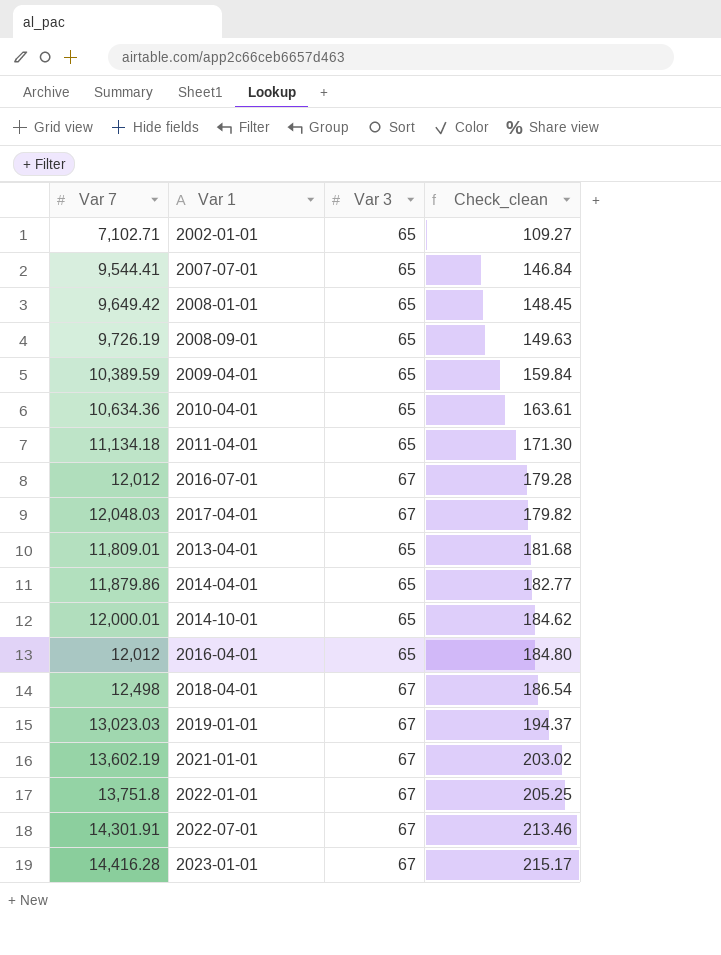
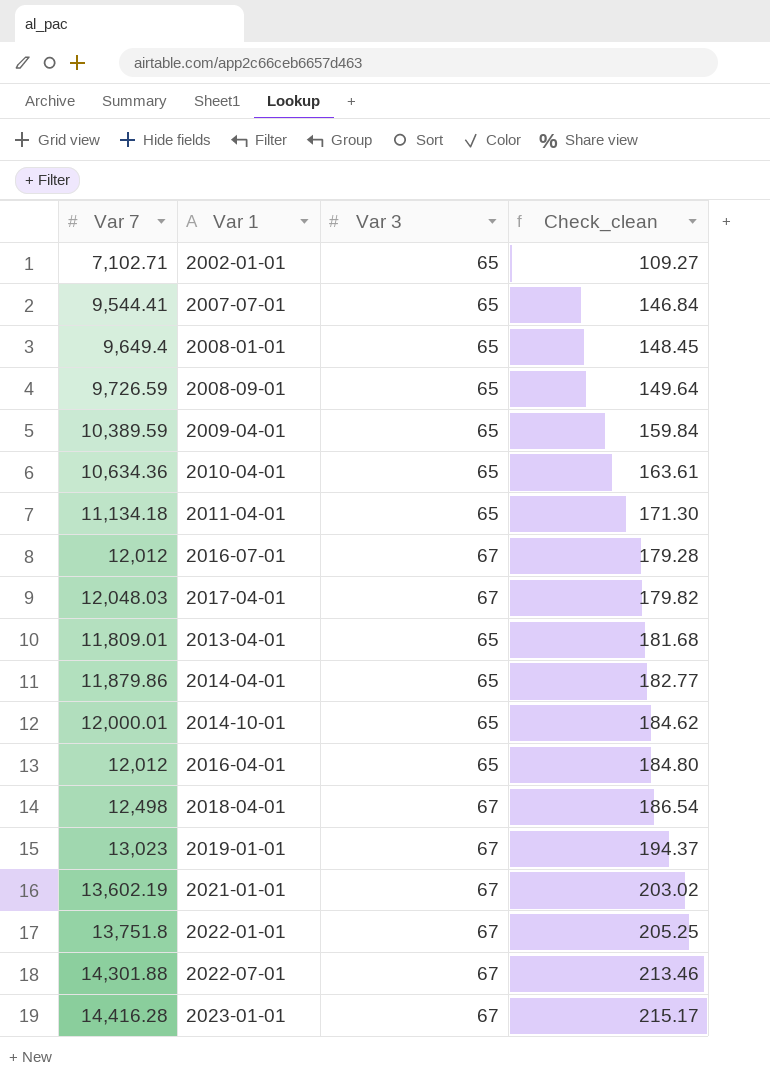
2008-01-01 | Var 7: 9,649.42 -> 9,649.4
2008-09-01 | Var 7: 9,726.19 -> 9,726.59
2008-09-01 | Check_clean: 149.63 -> 149.64
2019-01-01 | Var 7: 13,023.03 -> 13,023
2022-07-01 | Var 7: 14,301.91 -> 14,301.88

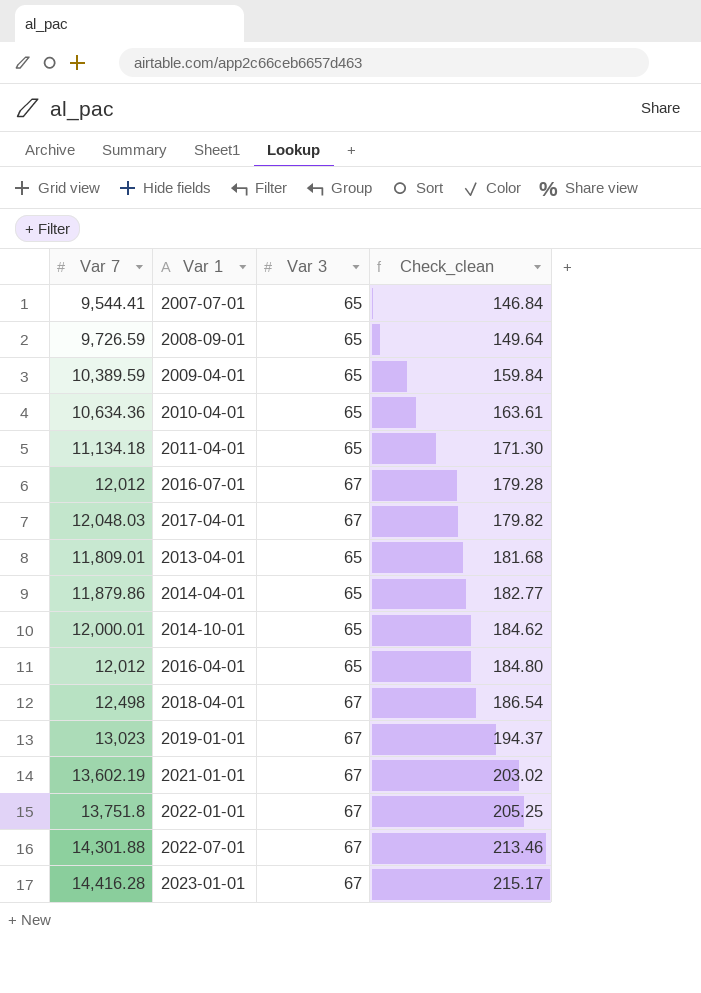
row 2002-01-01: 7,102.71 | 65 | 109.27 -> none
row 2008-01-01: 9,649.4 | 65 | 148.45 -> none

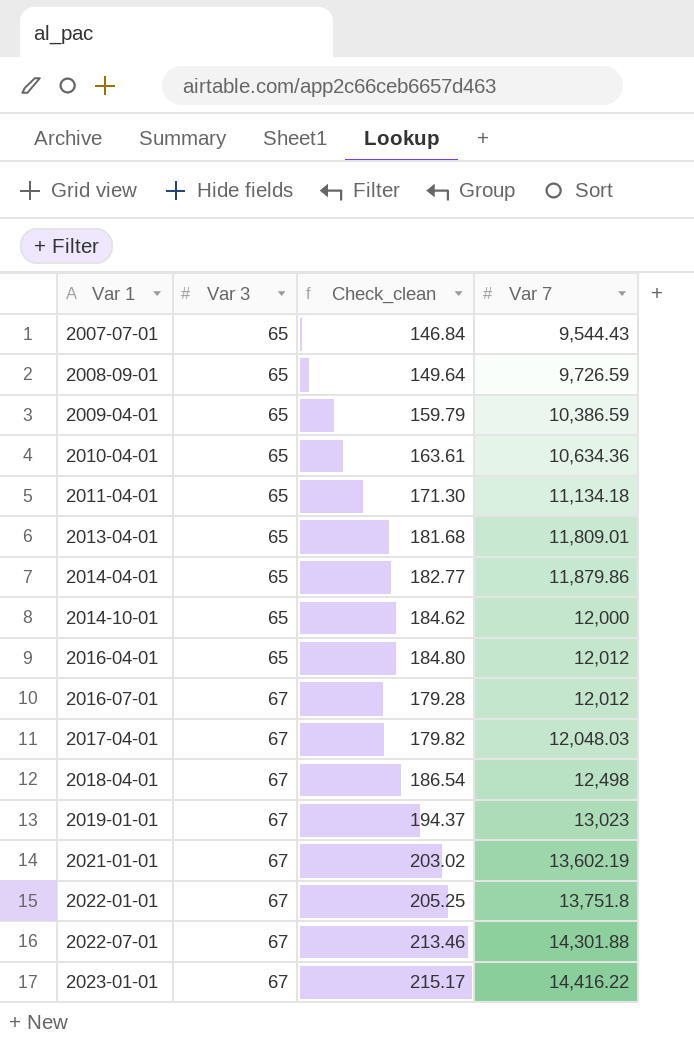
row order: Check_clean ascending -> Var 1 ascending
column Var 7 | position: 1 -> 4
2007-07-01 | Var 7: 9,544.41 -> 9,544.43
2009-04-01 | Check_clean: 159.84 -> 159.79
2009-04-01 | Var 7: 10,389.59 -> 10,386.59
2014-10-01 | Var 7: 12,000.01 -> 12,000
2023-01-01 | Var 7: 14,416.28 -> 14,416.22

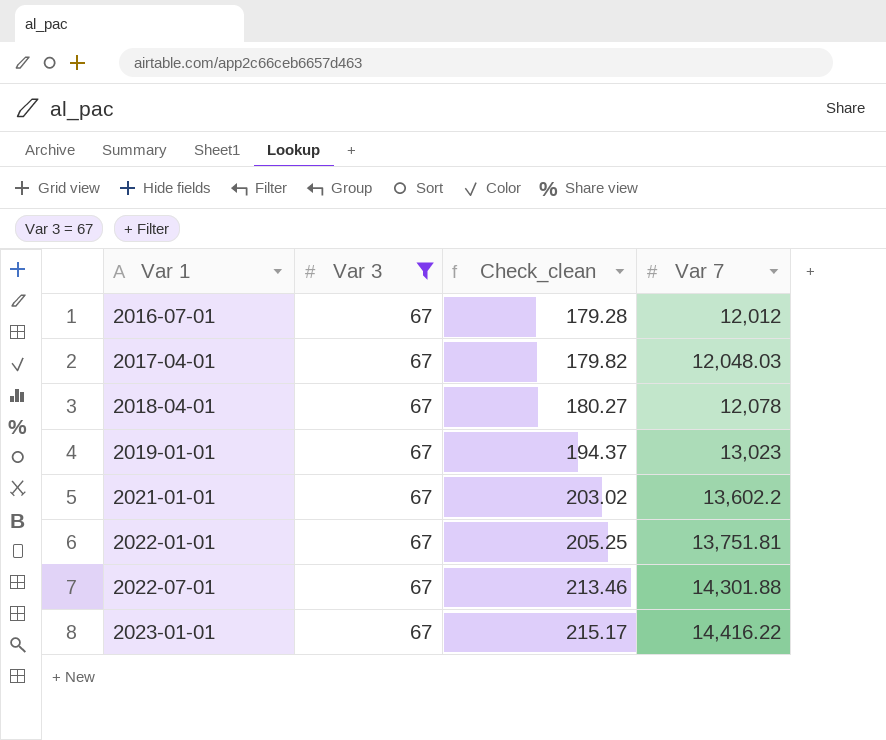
filter: none -> Var 3 = 67
2018-04-01 | Check_clean: 186.54 -> 180.27
2018-04-01 | Var 7: 12,498 -> 12,078
2021-01-01 | Var 7: 13,602.19 -> 13,602.2
2022-01-01 | Var 7: 13,751.8 -> 13,751.81

